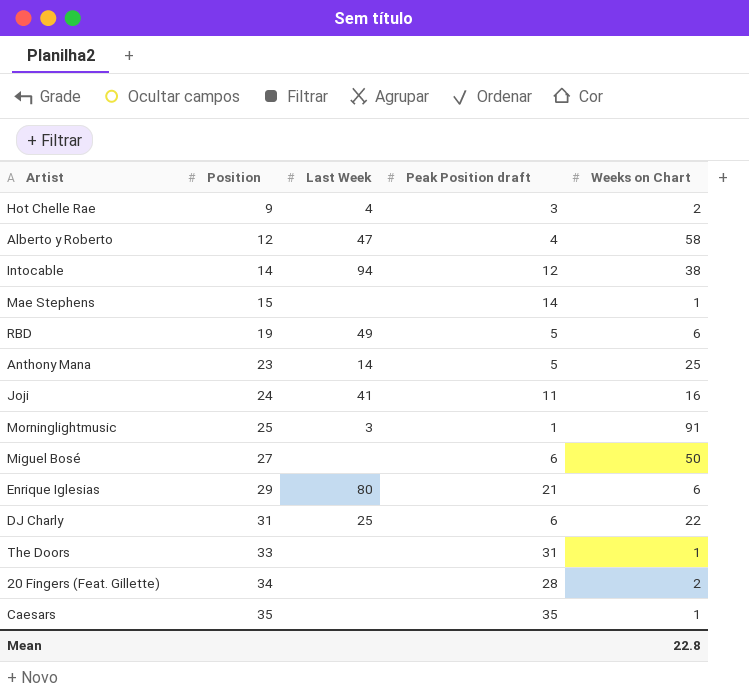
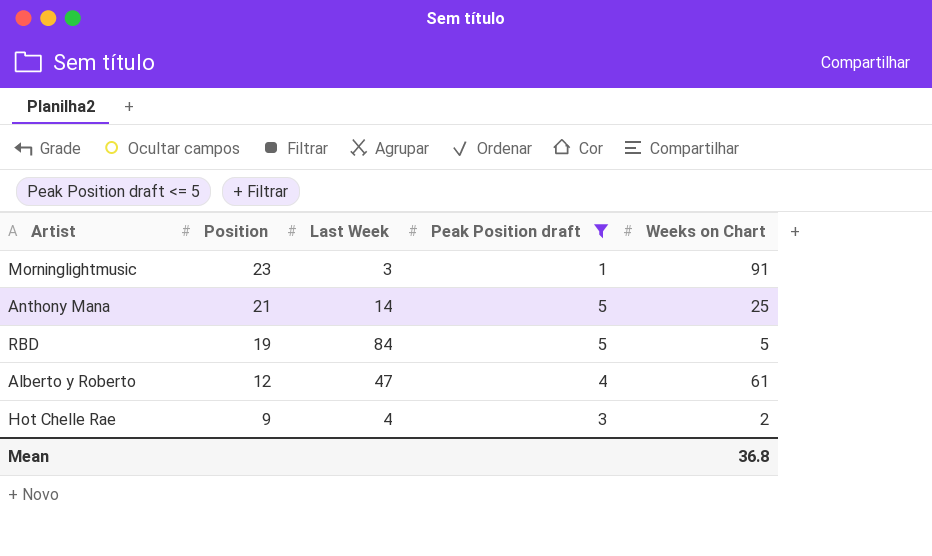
filter: none -> Peak Position draft <= 5
row order: Position ascending -> Position descending
Morninglightmusic | Position: 25 -> 23
Anthony Mana | Position: 23 -> 21
RBD | Last Week: 49 -> 84
RBD | Weeks on Chart: 6 -> 5
Alberto y Roberto | Weeks on Chart: 58 -> 61
Mean | Weeks on Chart: 22.8 -> 36.8

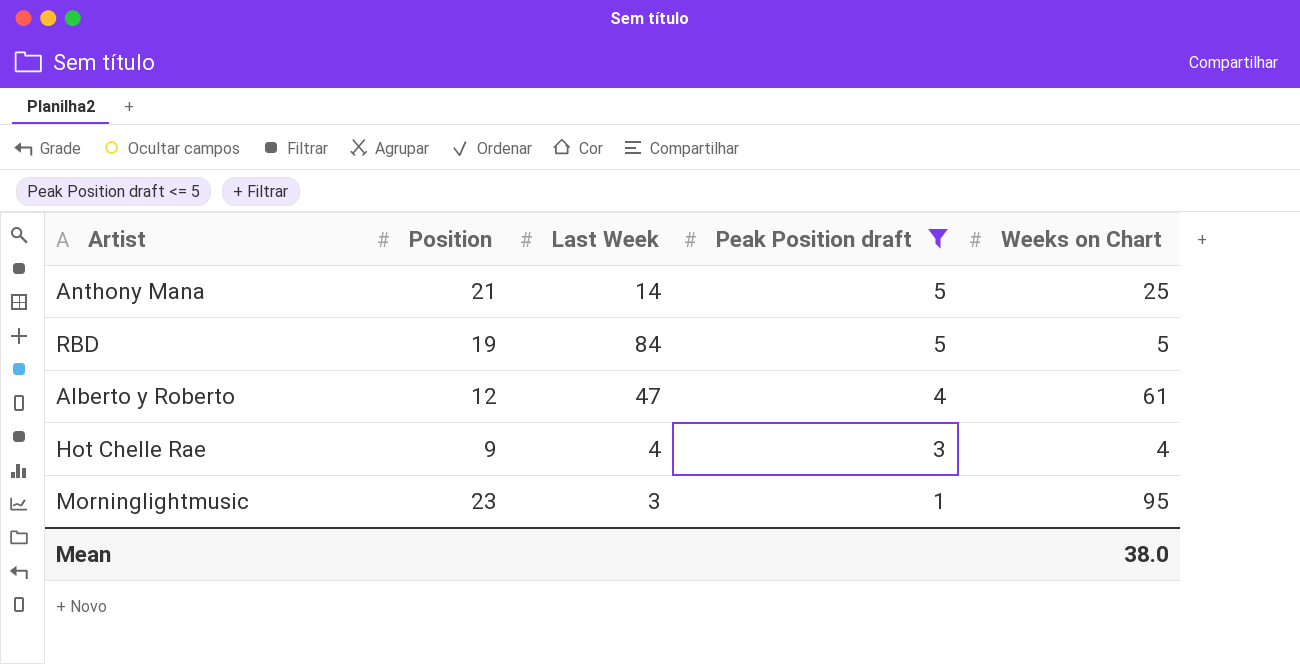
row order: Position descending -> Peak Position draft descending
Hot Chelle Rae | Weeks on Chart: 2 -> 4
Morninglightmusic | Weeks on Chart: 91 -> 95
Mean | Weeks on Chart: 36.8 -> 38.0

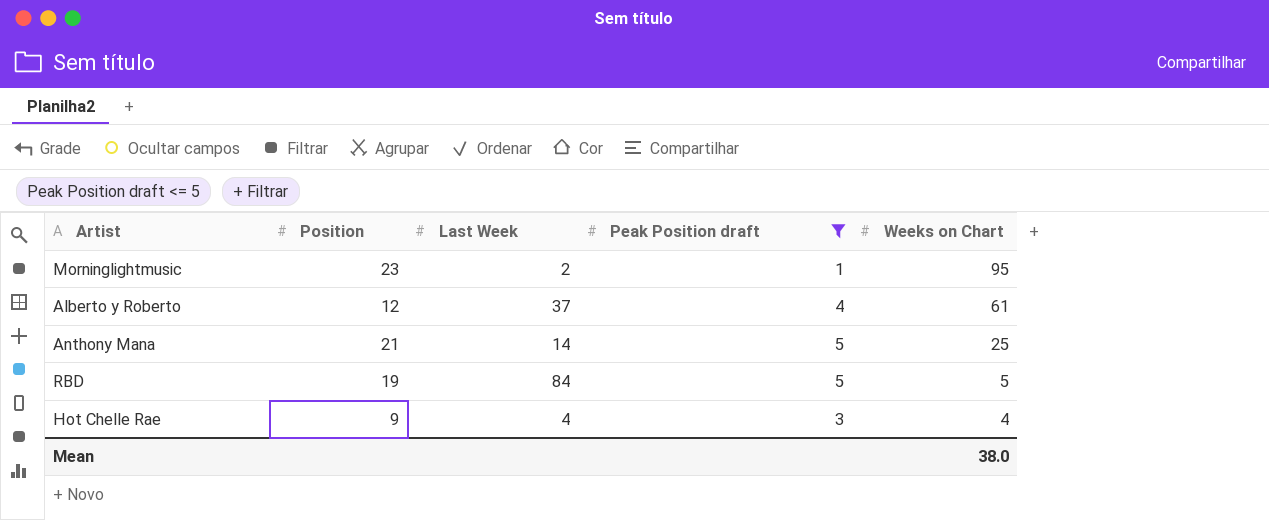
row order: Peak Position draft descending -> Weeks on Chart descending
Morninglightmusic | Last Week: 3 -> 2
Alberto y Roberto | Last Week: 47 -> 37

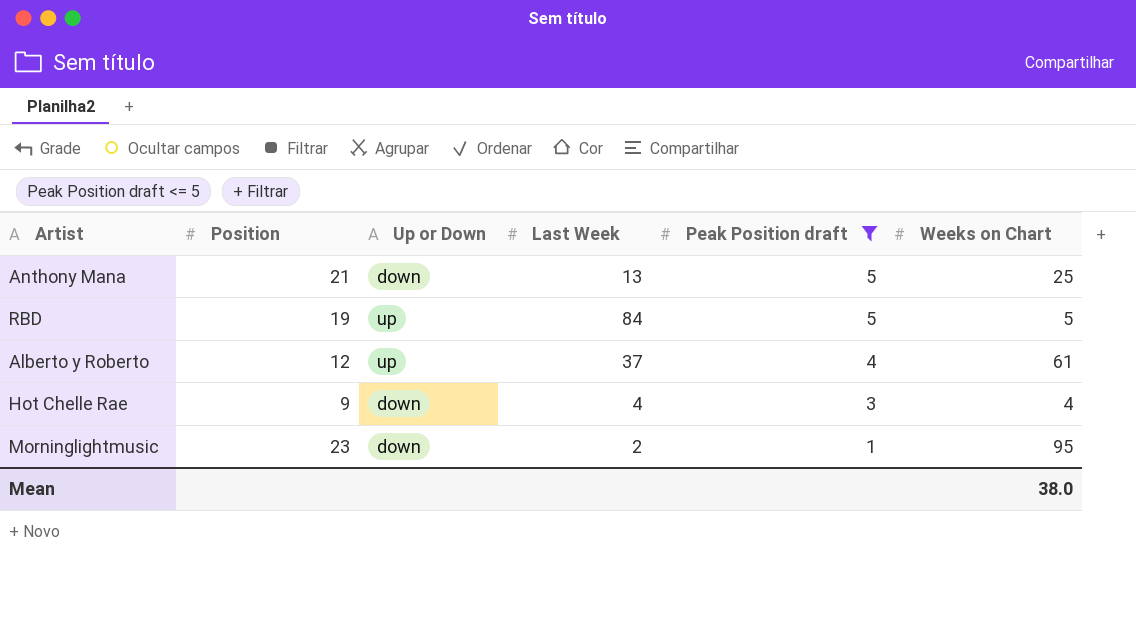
row order: Weeks on Chart descending -> Peak Position draft descending
column Up or Down | position: none -> 3
Anthony Mana | Last Week: 14 -> 13

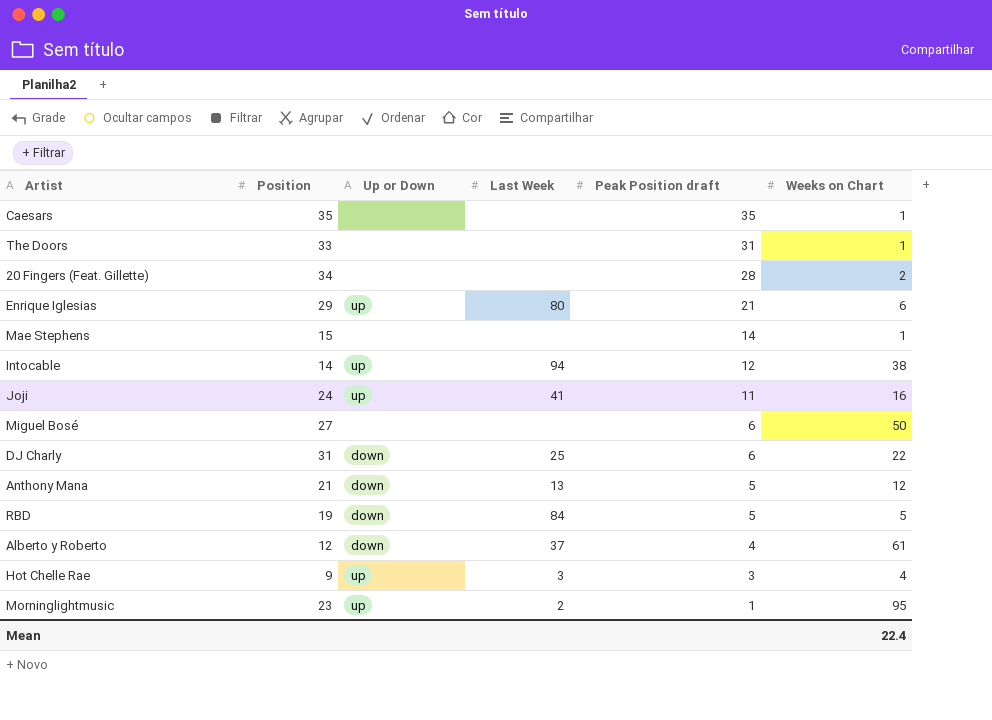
filter: Peak Position draft <= 5 -> none
Anthony Mana | Weeks on Chart: 25 -> 12
RBD | Up or Down: up -> down
Alberto y Roberto | Up or Down: up -> down
Hot Chelle Rae | Up or Down: down -> up
Hot Chelle Rae | Last Week: 4 -> 3
Morninglightmusic | Up or Down: down -> up
Mean | Weeks on Chart: 38.0 -> 22.4

